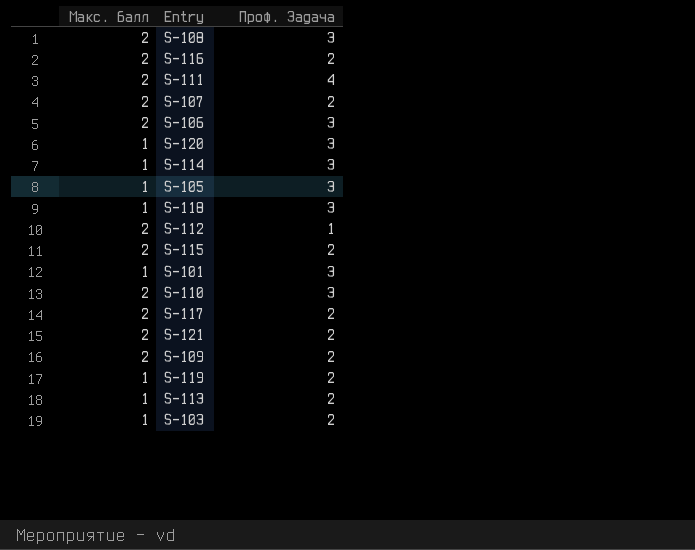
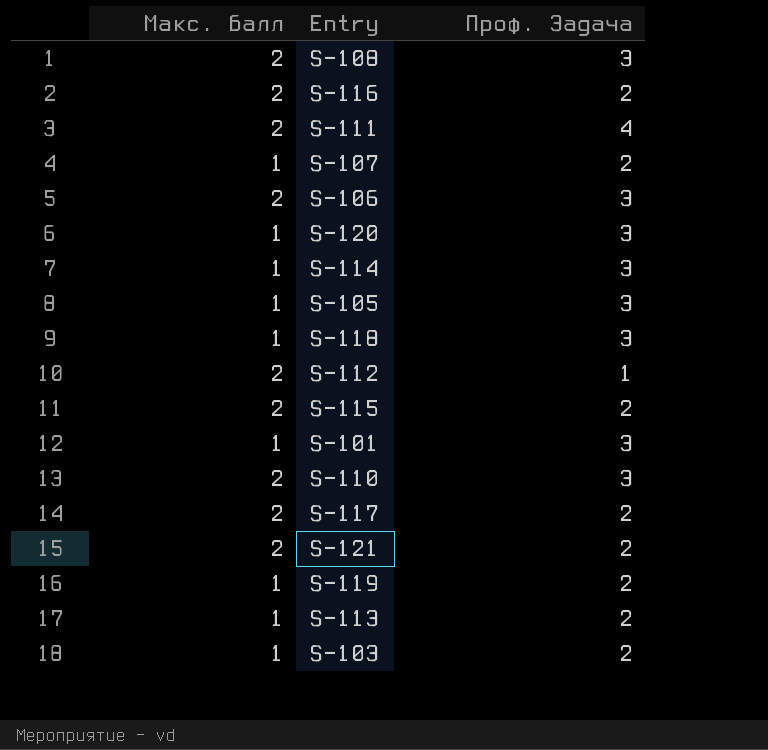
row S-109: 2 | 2 -> none
S-107 | Макс. балл: 2 -> 1

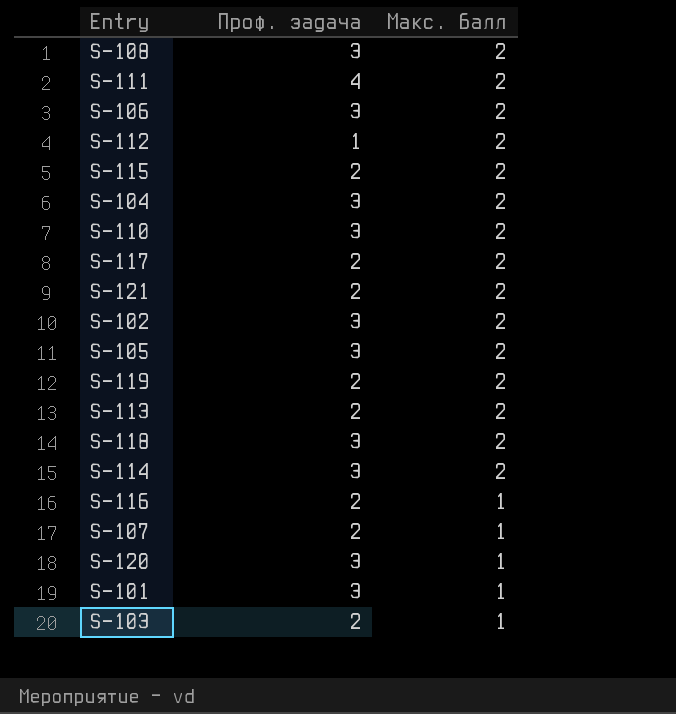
row order: none -> Макс. балл descending
column name: Проф. Задача -> Проф. задача
column Макс. балл | position: 1 -> 3
row S-104: none -> 3 | 2
row S-102: none -> 3 | 2
S-105 | Макс. балл: 1 -> 2
S-119 | Макс. балл: 1 -> 2
S-113 | Макс. балл: 1 -> 2
S-118 | Макс. балл: 1 -> 2
S-114 | Макс. балл: 1 -> 2
S-116 | Макс. балл: 2 -> 1

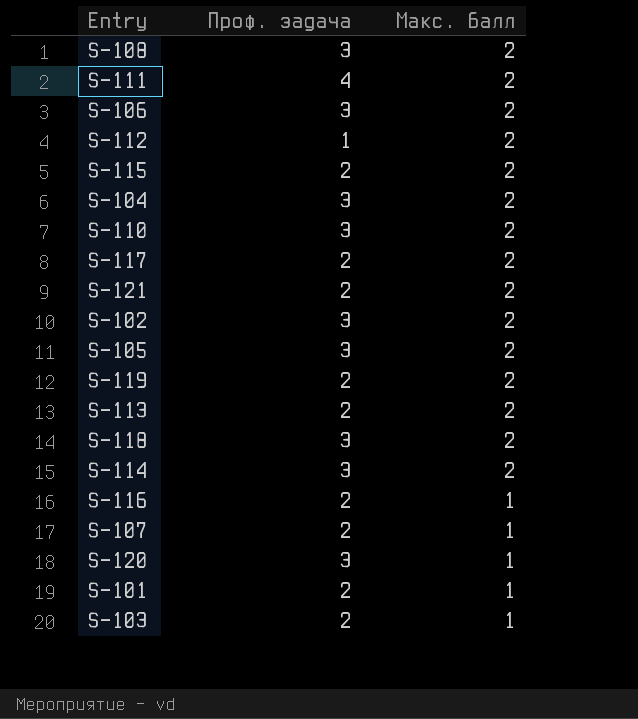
S-101 | Проф. задача: 3 -> 2

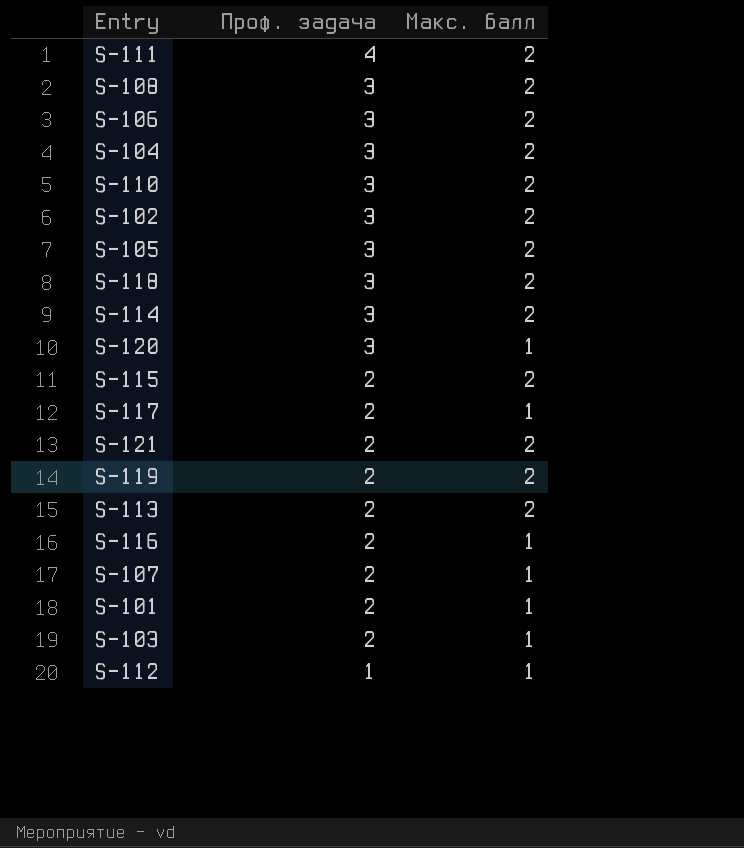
row order: Макс. балл descending -> Проф. задача descending
S-117 | Макс. балл: 2 -> 1
S-112 | Макс. балл: 2 -> 1

